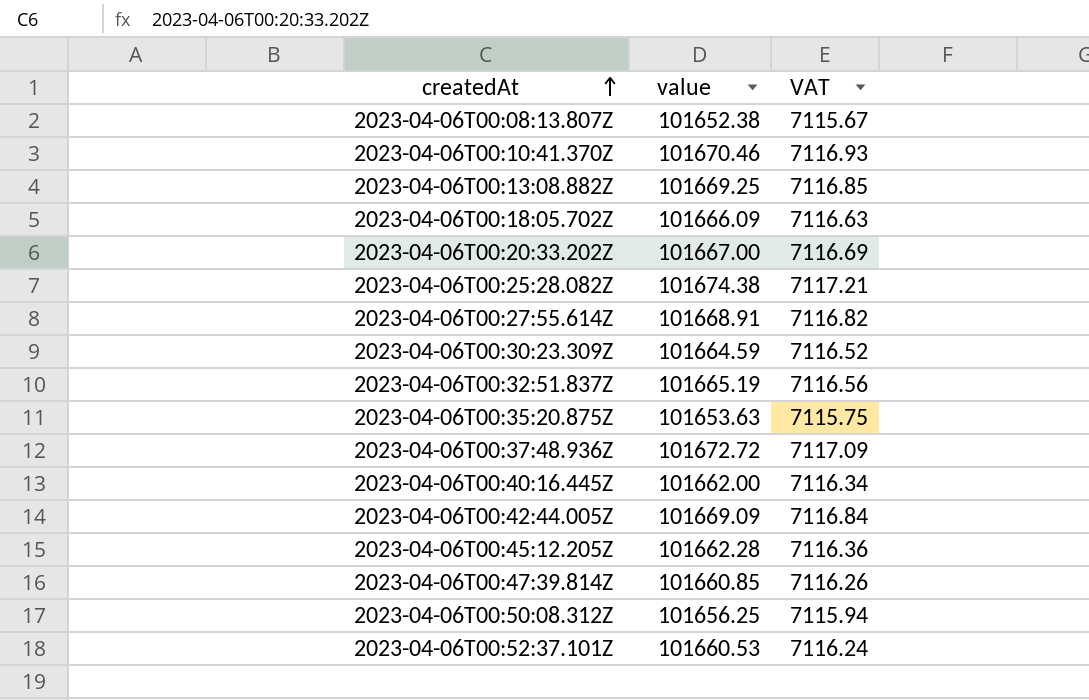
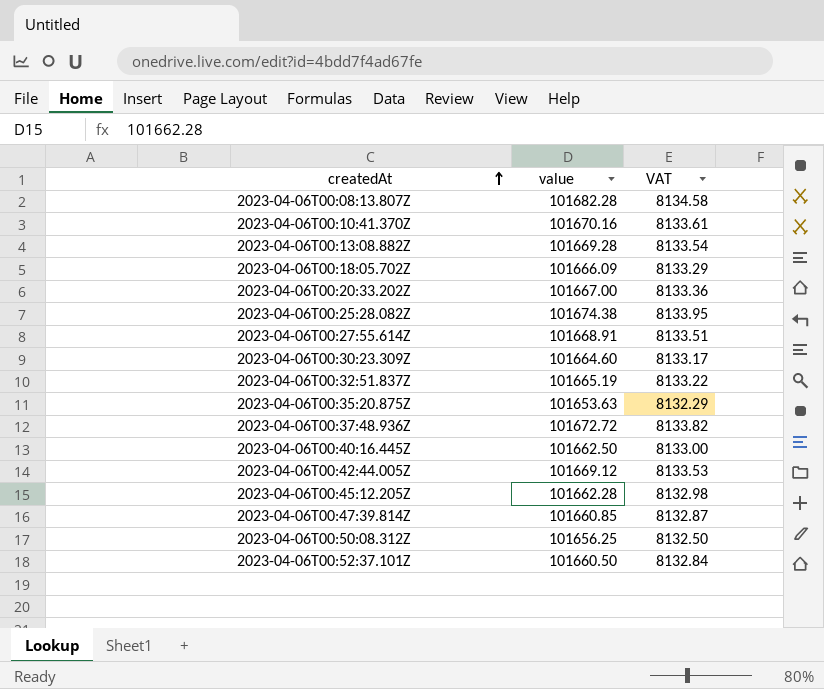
column VAT | formula: [value] * 0.07 -> [value] * 0.08
2023-04-06T00:08:13.807Z | value: 101652.38 -> 101682.28
2023-04-06T00:10:41.370Z | value: 101670.46 -> 101670.16
2023-04-06T00:13:08.882Z | value: 101669.25 -> 101669.28
2023-04-06T00:30:23.309Z | value: 101664.59 -> 101664.60
2023-04-06T00:40:16.445Z | value: 101662.00 -> 101662.50
2023-04-06T00:42:44.005Z | value: 101669.09 -> 101669.12
2023-04-06T00:52:37.101Z | value: 101660.53 -> 101660.50

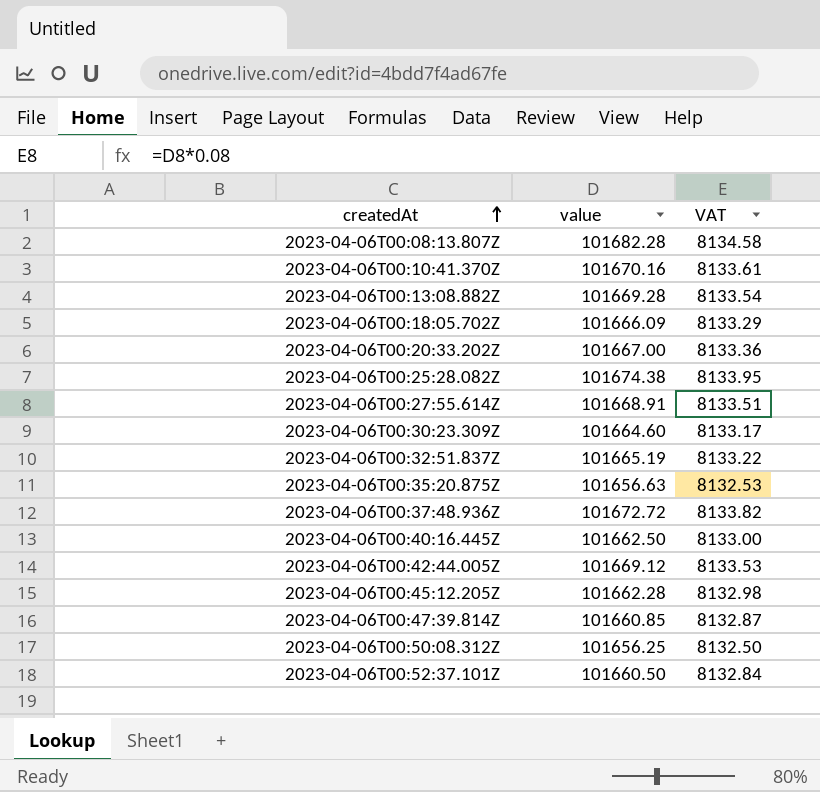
2023-04-06T00:35:20.875Z | value: 101653.63 -> 101656.63
2023-04-06T00:35:20.875Z | VAT: 8132.29 -> 8132.53

